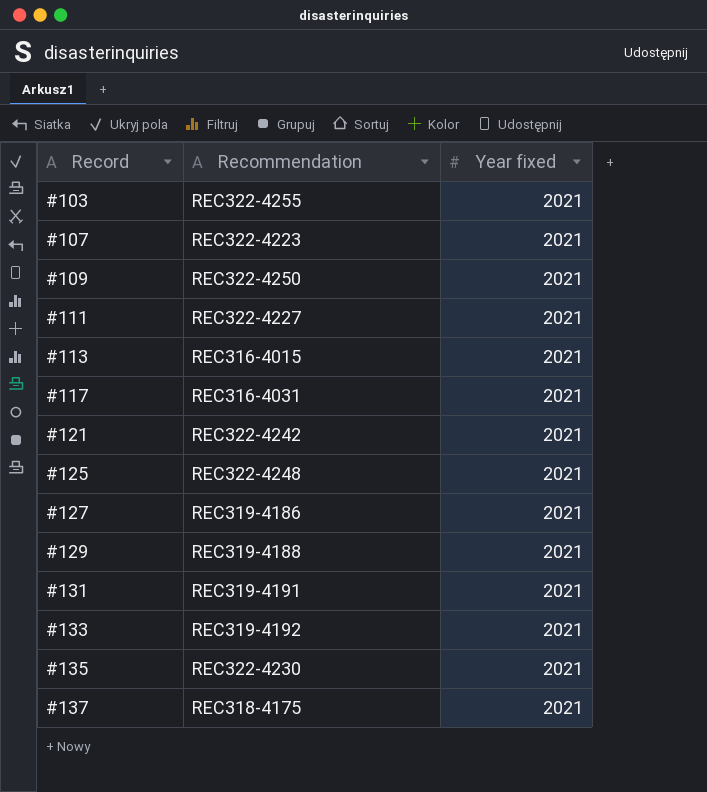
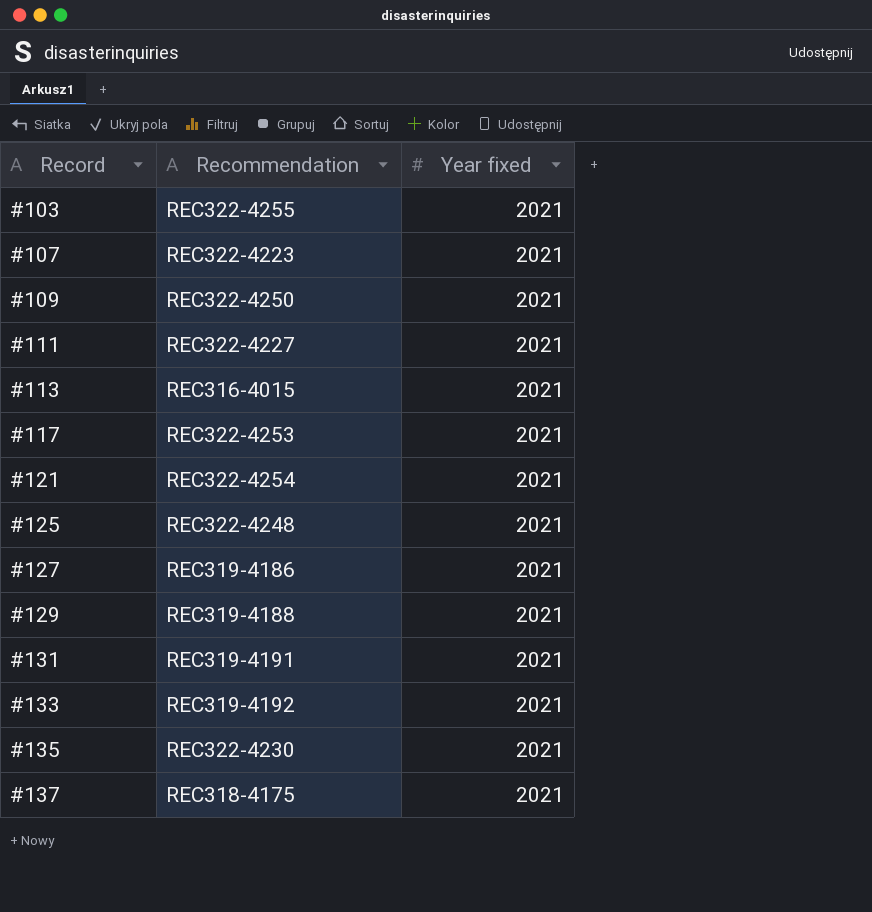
#117 | Recommendation: REC316-4031 -> REC322-4253
#121 | Recommendation: REC322-4242 -> REC322-4254

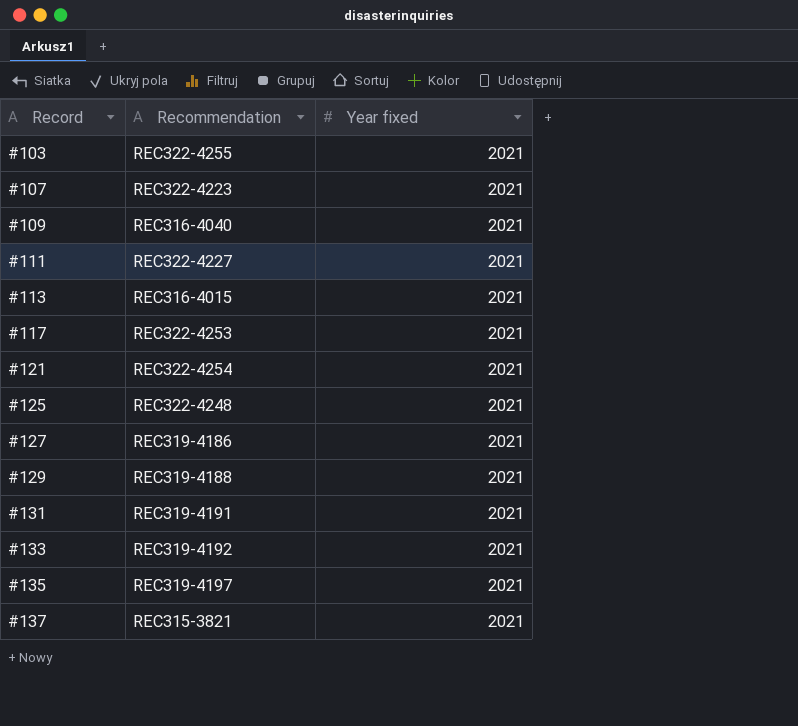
#109 | Recommendation: REC322-4250 -> REC316-4040
#135 | Recommendation: REC322-4230 -> REC319-4197
#137 | Recommendation: REC318-4175 -> REC315-3821

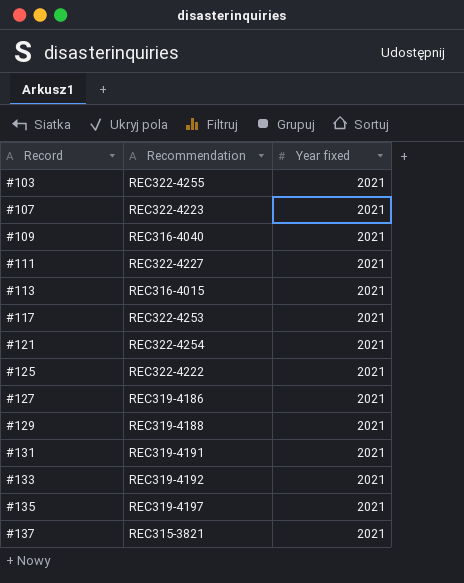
#125 | Recommendation: REC322-4248 -> REC322-4222

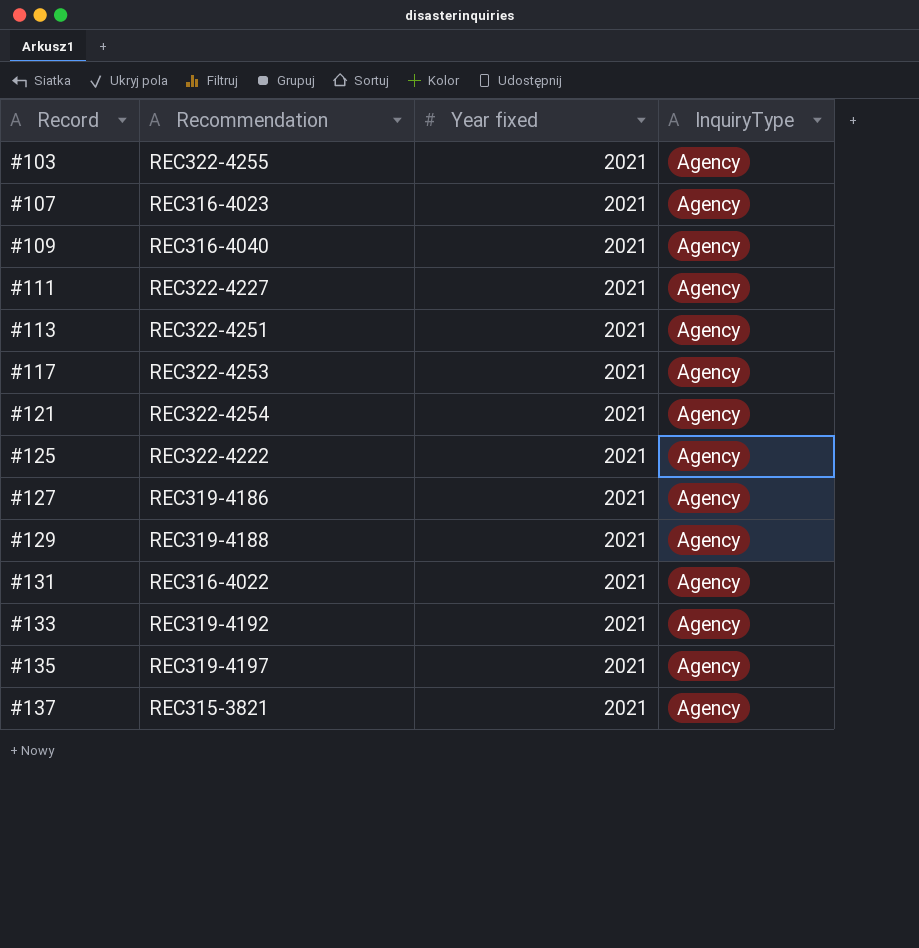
column InquiryType | position: none -> 4
#107 | Recommendation: REC322-4223 -> REC316-4023
#113 | Recommendation: REC316-4015 -> REC322-4251
#131 | Recommendation: REC319-4191 -> REC316-4022

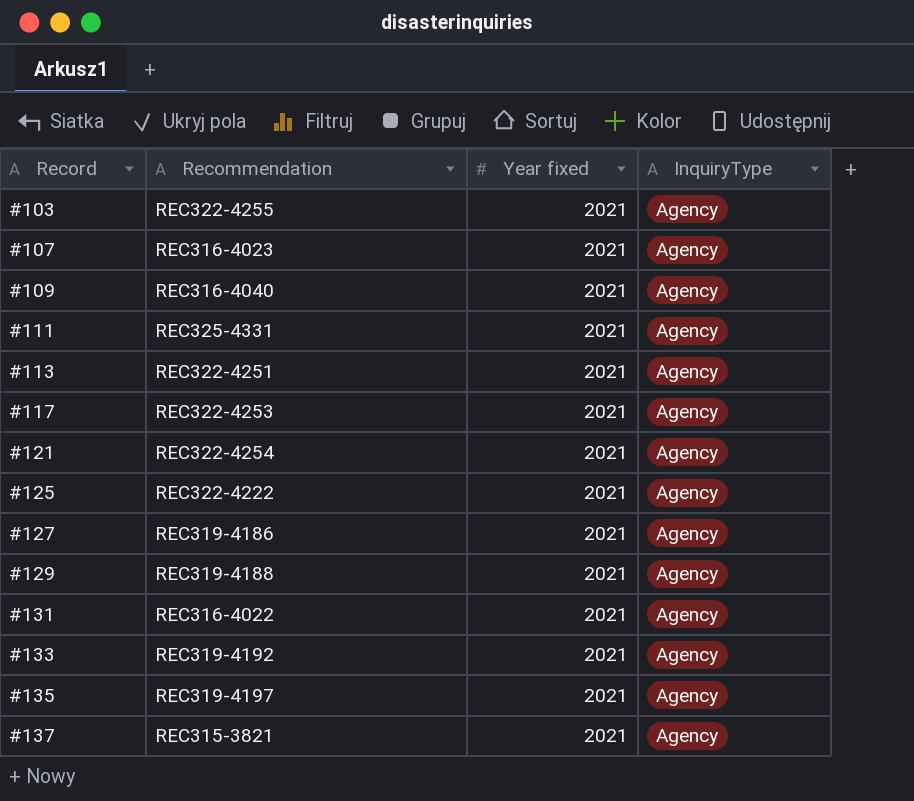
#111 | Recommendation: REC322-4227 -> REC325-4331

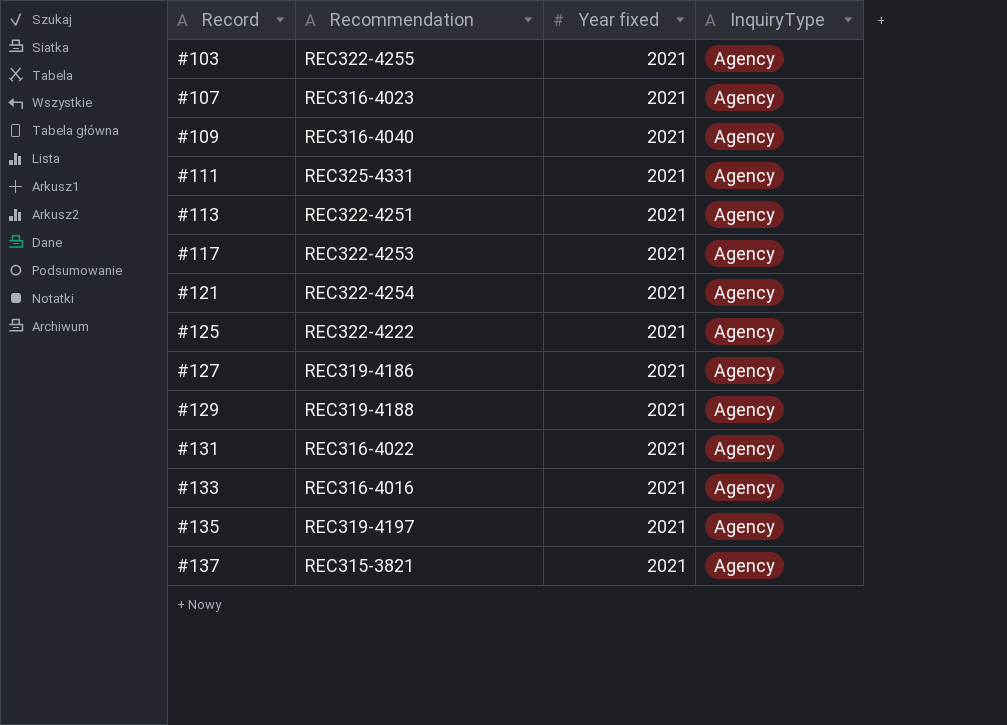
#133 | Recommendation: REC319-4192 -> REC316-4016

